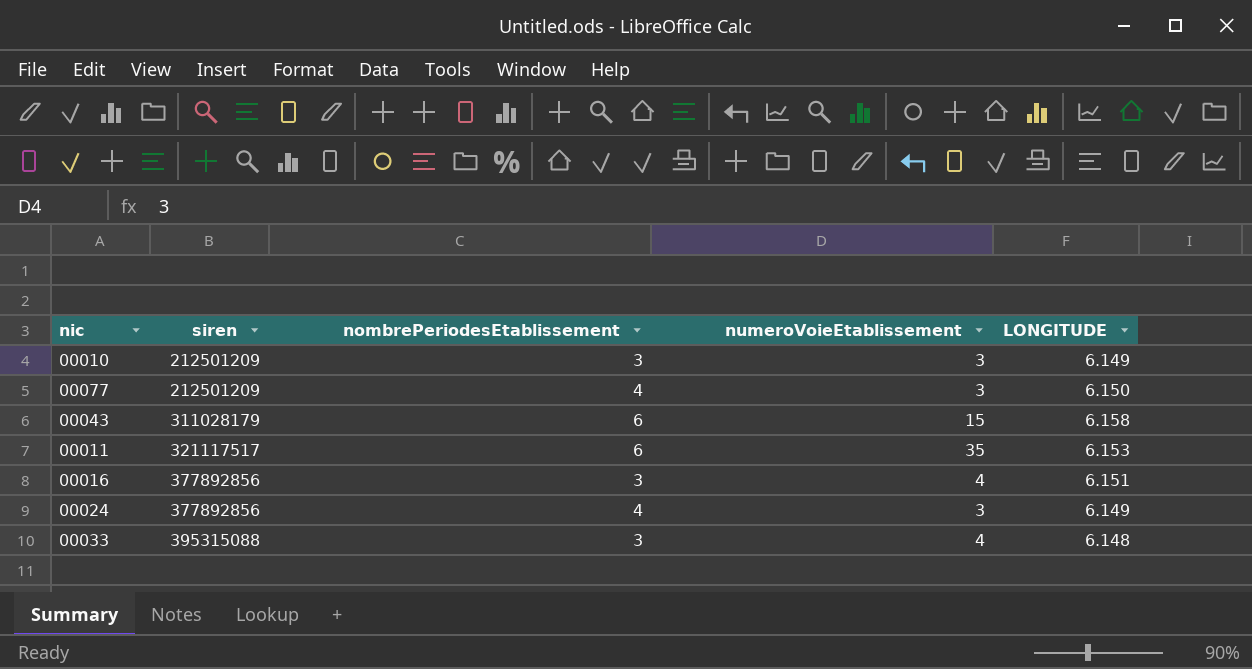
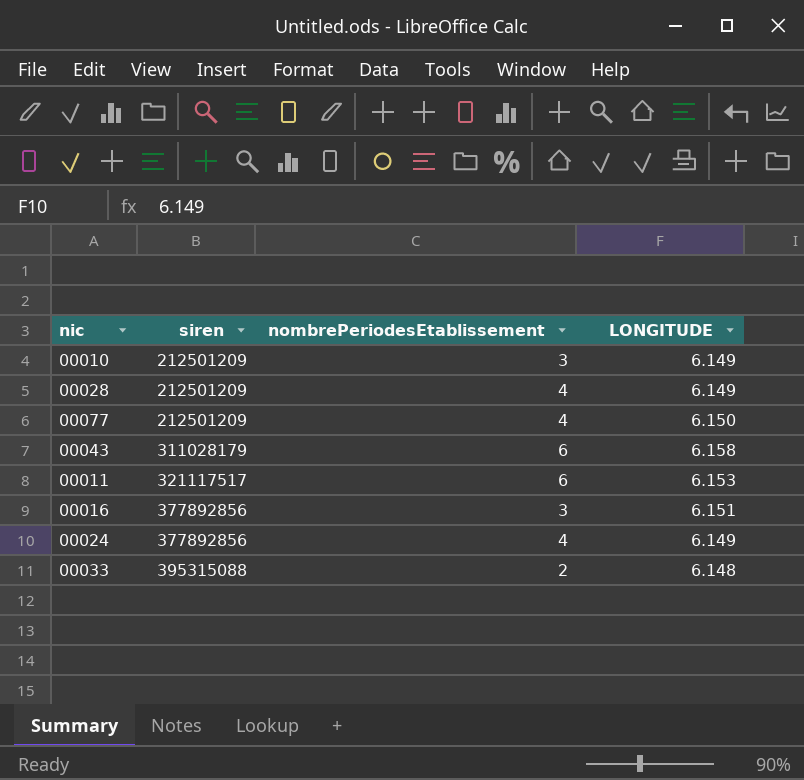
column numeroVoieEtablissement | position: 4 -> none
row 00028: none -> 212501209 | 4 | 6.149
00033 | nombrePeriodesEtablissement: 3 -> 2

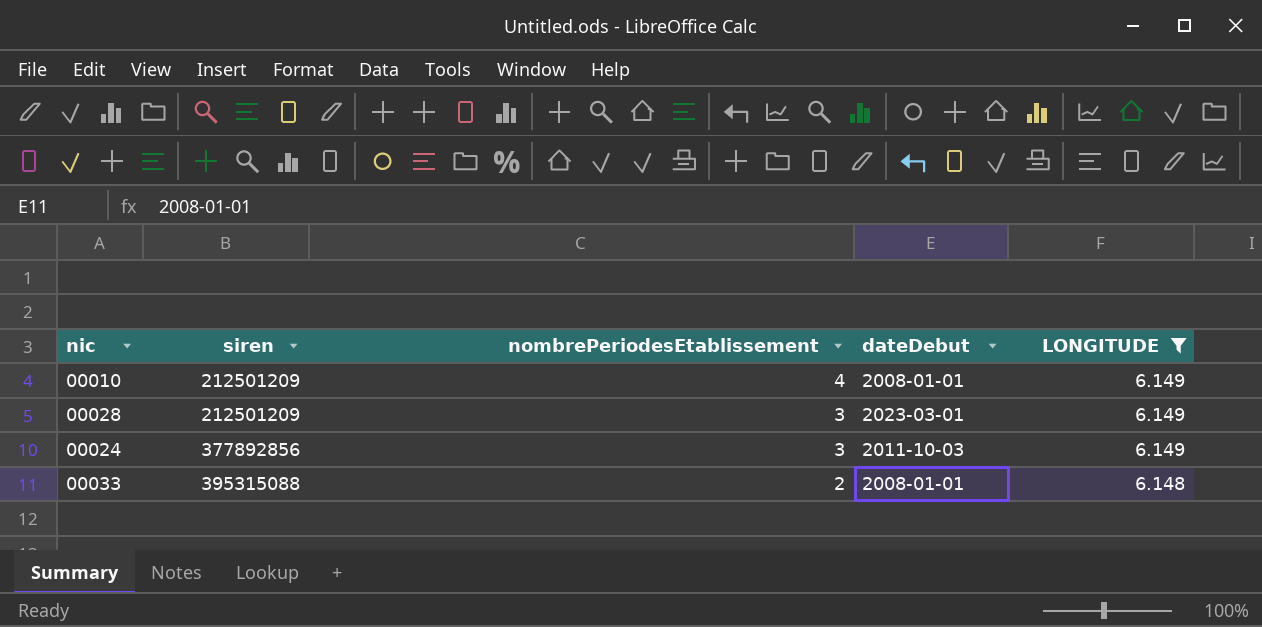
filter: none -> LONGITUDE <= 6.149
column dateDebut | position: none -> 4
00010 | nombrePeriodesEtablissement: 3 -> 4
00028 | nombrePeriodesEtablissement: 4 -> 3
00024 | nombrePeriodesEtablissement: 4 -> 3

